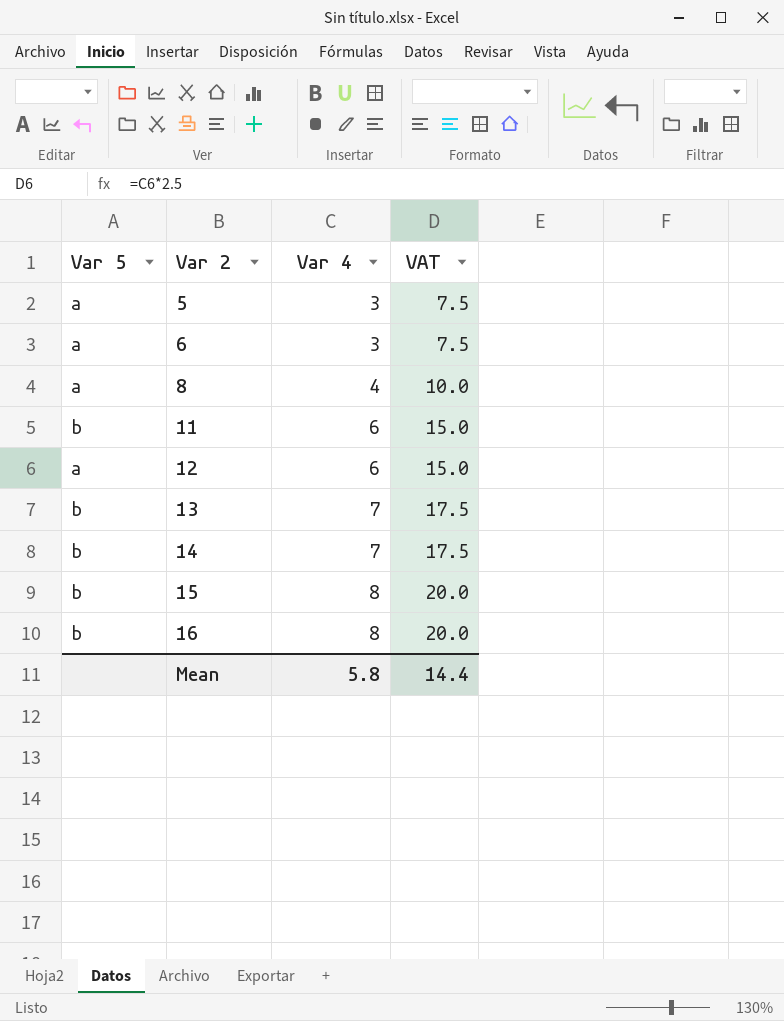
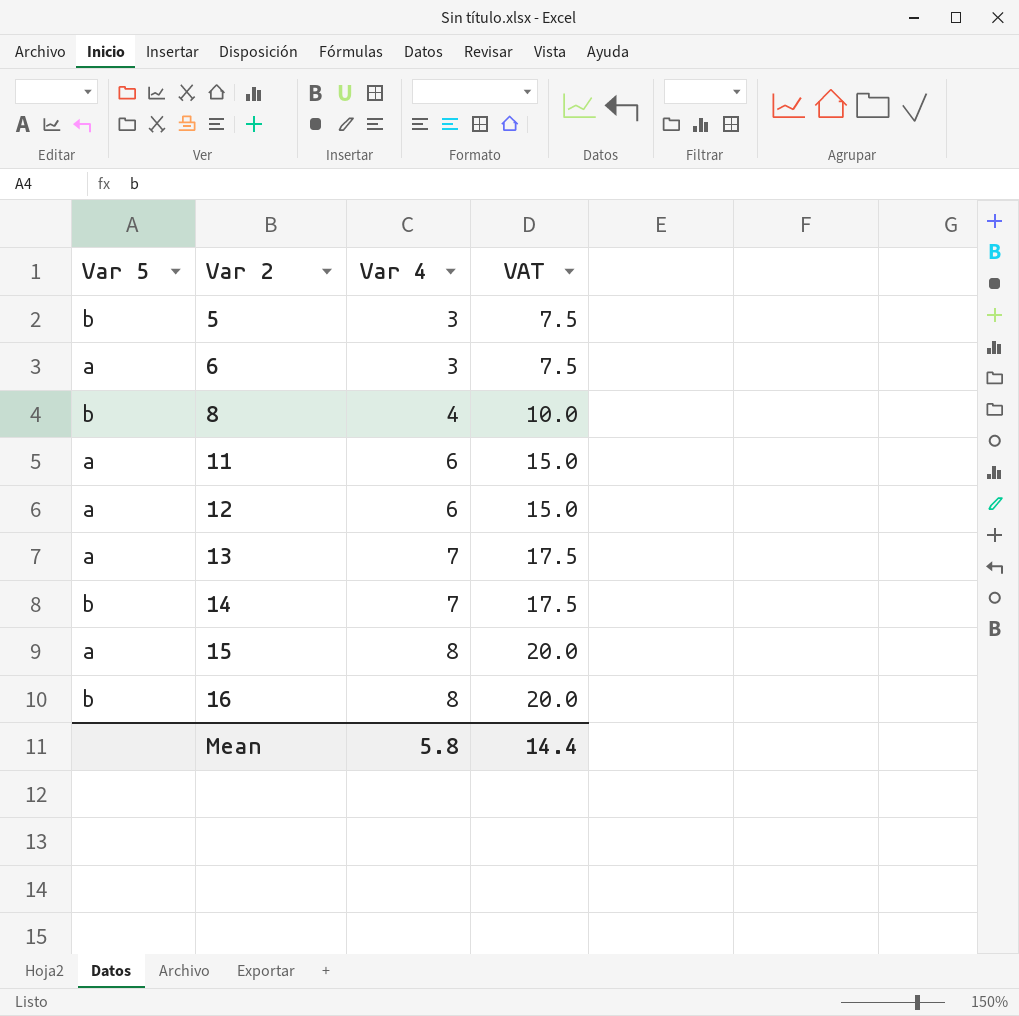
5 | Var 5: a -> b
8 | Var 5: a -> b
11 | Var 5: b -> a
13 | Var 5: b -> a
15 | Var 5: b -> a

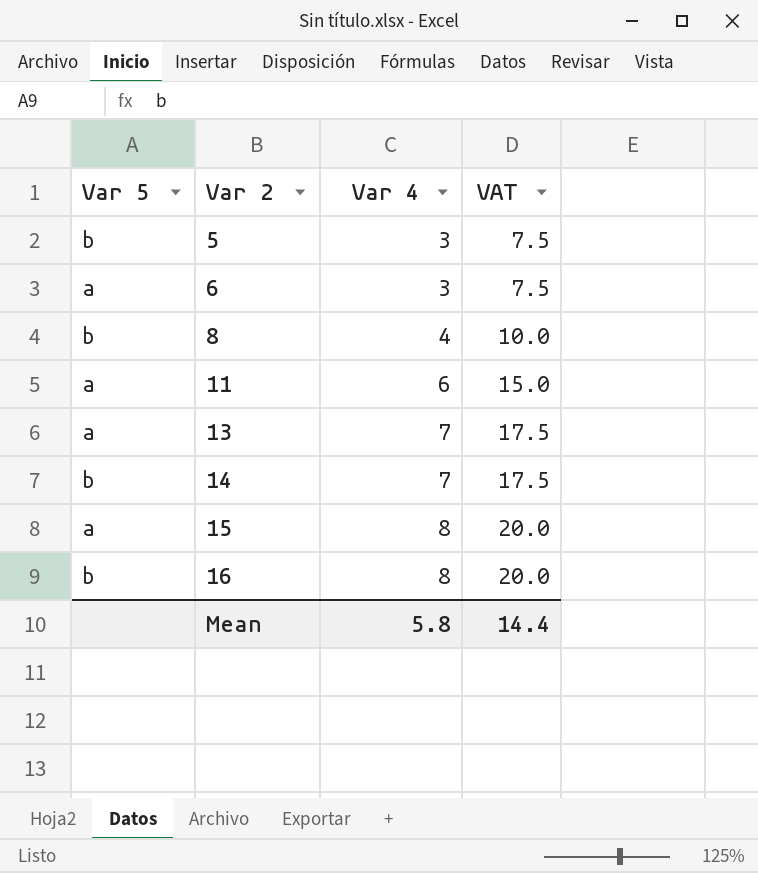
row 12: a | 6 | 15.0 -> none

